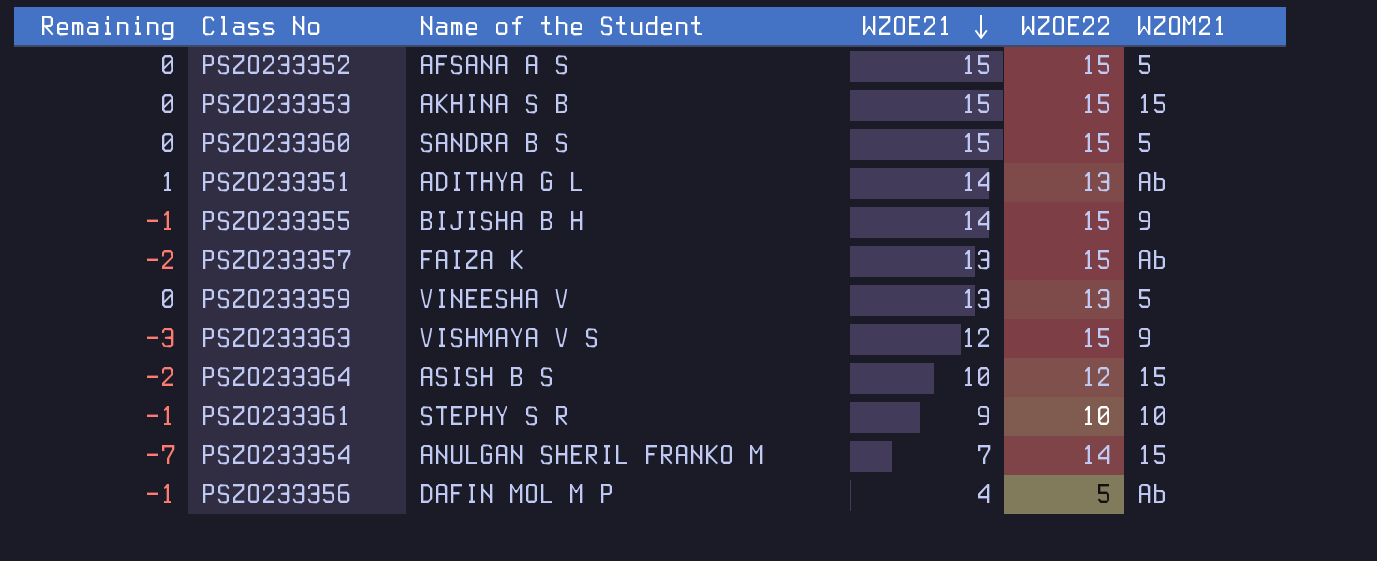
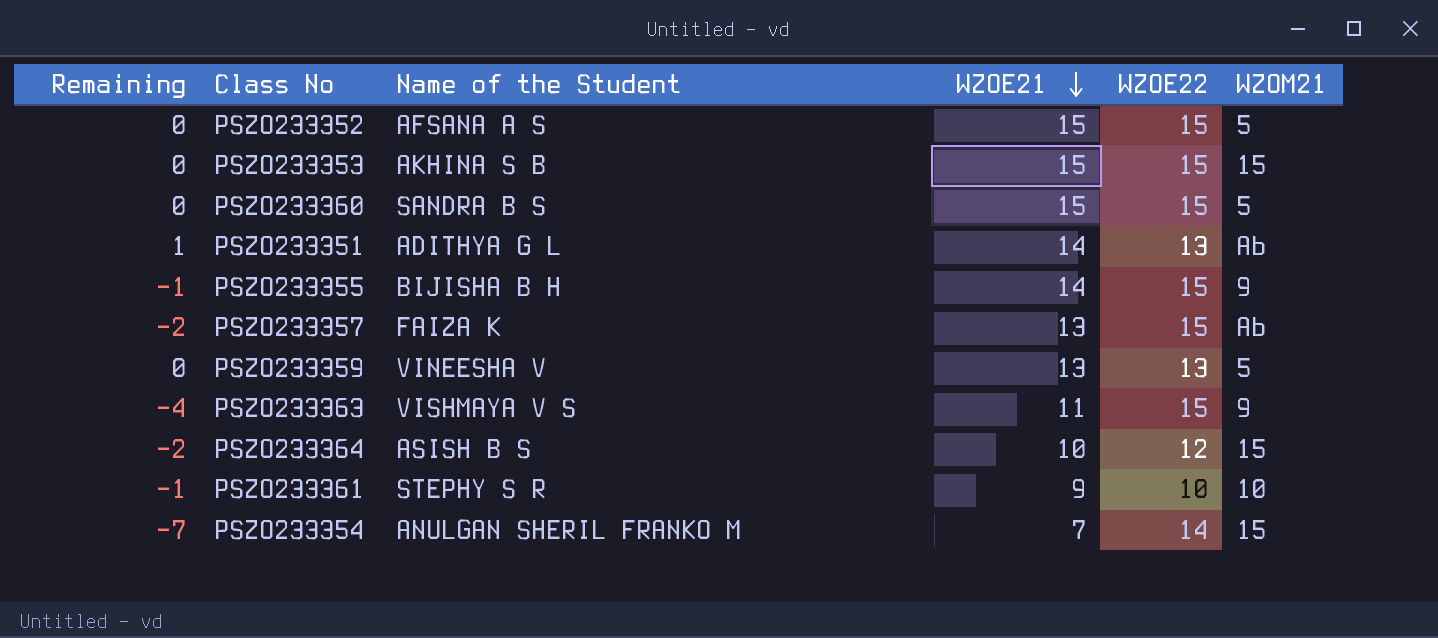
row PSZO233356: -1 | DAFIN MOL M P | 4 | 5 | Ab -> none
PSZO233363 | Remaining: -3 -> -4
PSZO233363 | WZOE21: 12 -> 11

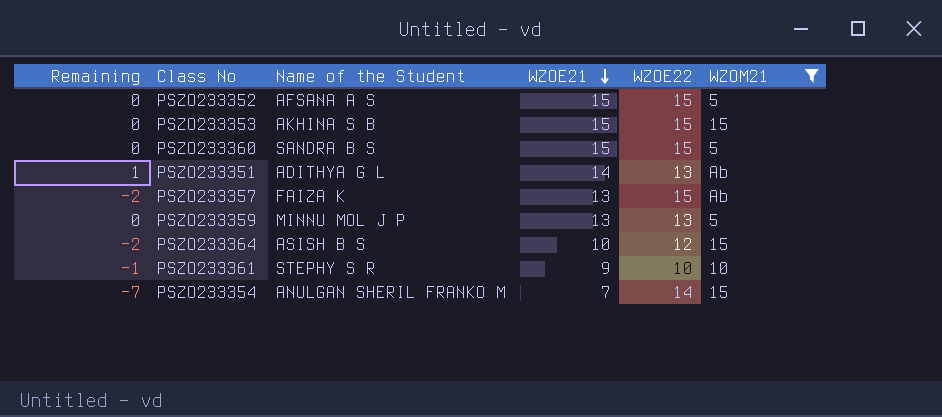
filter: none -> WZOM21 != 9
PSZO233359 | Name of the Student: VINEESHA V -> MINNU MOL J P

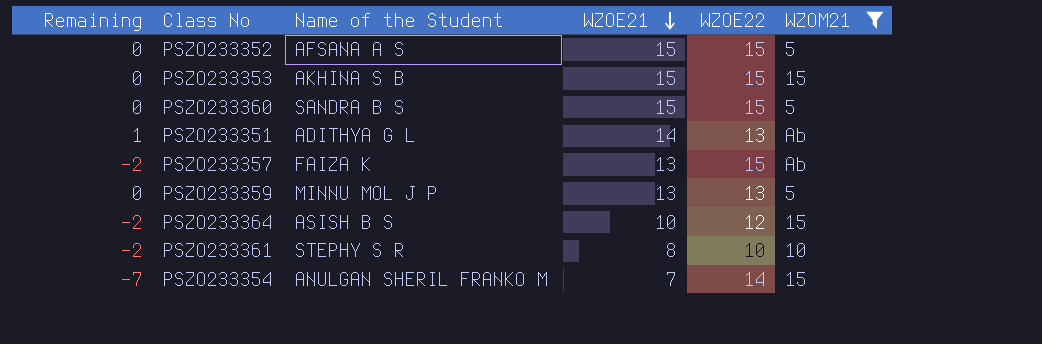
PSZO233361 | Remaining: -1 -> -2
PSZO233361 | WZOE21: 9 -> 8

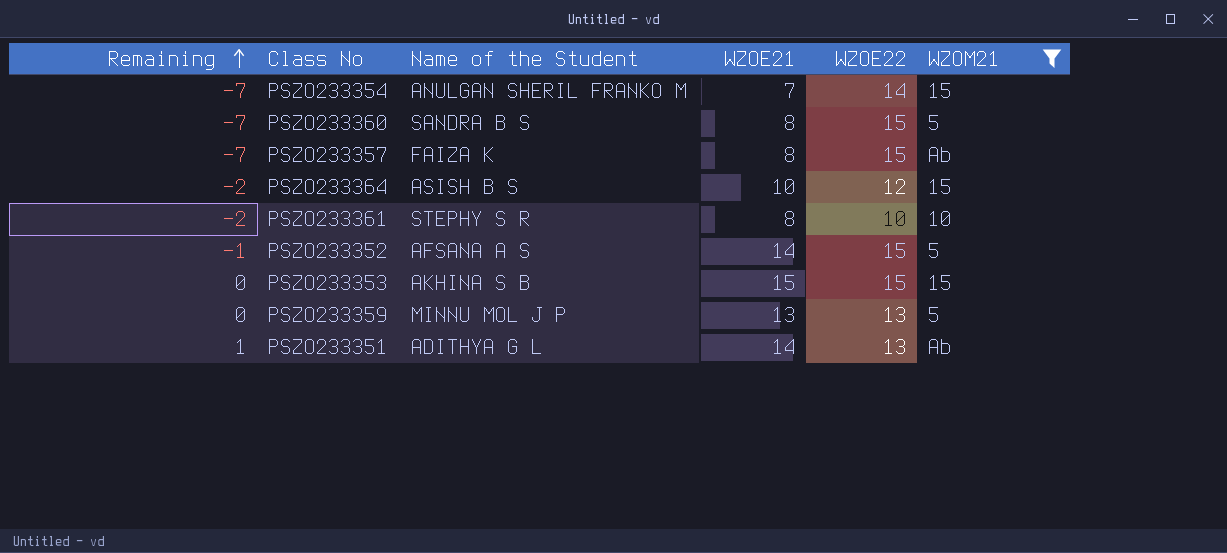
row order: WZOE21 descending -> Remaining ascending
PSZO233360 | Remaining: 0 -> -7
PSZO233360 | WZOE21: 15 -> 8
PSZO233357 | Remaining: -2 -> -7
PSZO233357 | WZOE21: 13 -> 8
PSZO233352 | Remaining: 0 -> -1
PSZO233352 | WZOE21: 15 -> 14

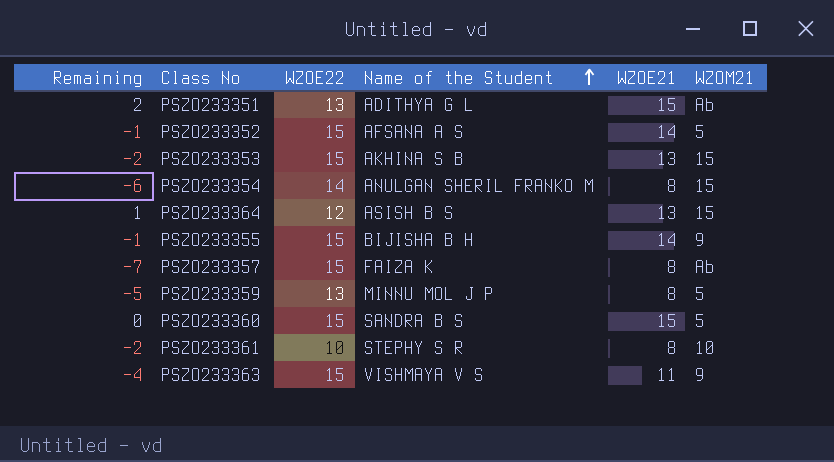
filter: WZOM21 != 9 -> none
row order: Remaining ascending -> Name of the Student ascending
column WZOE22 | position: 5 -> 3
PSZO233351 | Remaining: 1 -> 2
PSZO233351 | WZOE21: 14 -> 15
PSZO233353 | Remaining: 0 -> -2
PSZO233353 | WZOE21: 15 -> 13
PSZO233354 | Remaining: -7 -> -6
PSZO233354 | WZOE21: 7 -> 8
PSZO233364 | Remaining: -2 -> 1
PSZO233364 | WZOE21: 10 -> 13
PSZO233359 | Remaining: 0 -> -5
PSZO233359 | WZOE21: 13 -> 8
PSZO233360 | Remaining: -7 -> 0
PSZO233360 | WZOE21: 8 -> 15

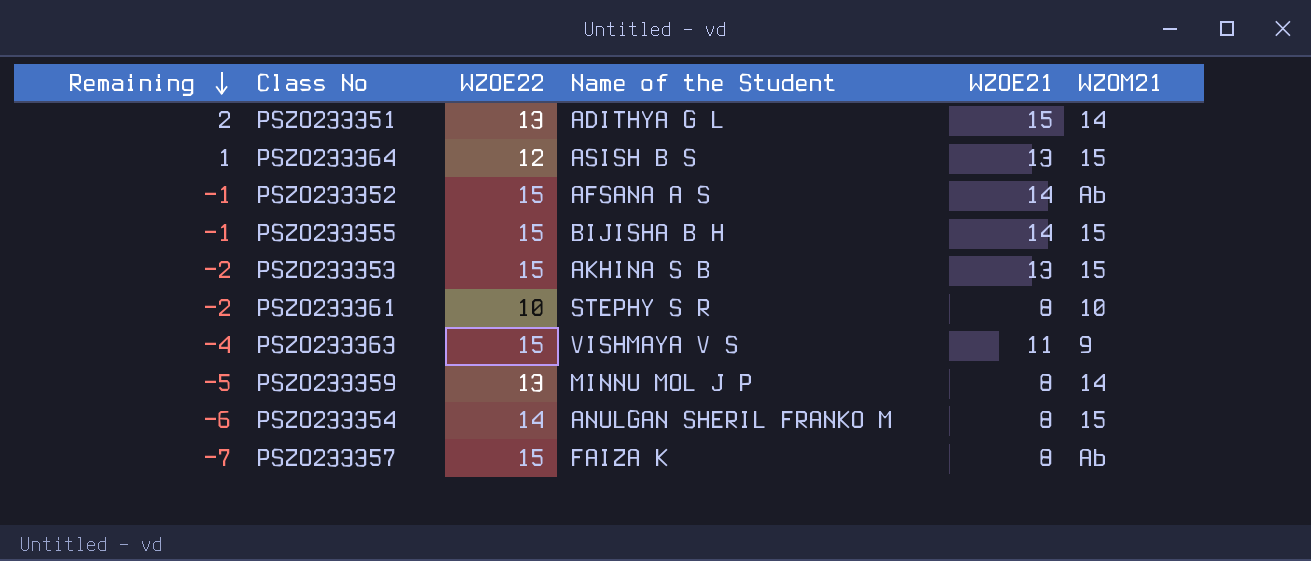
row order: Name of the Student ascending -> Remaining descending
row PSZO233360: 0 | 15 | SANDRA B S | 15 | 5 -> none
PSZO233351 | WZOM21: Ab -> 14
PSZO233352 | WZOM21: 5 -> Ab
PSZO233355 | WZOM21: 9 -> 15
PSZO233359 | WZOM21: 5 -> 14

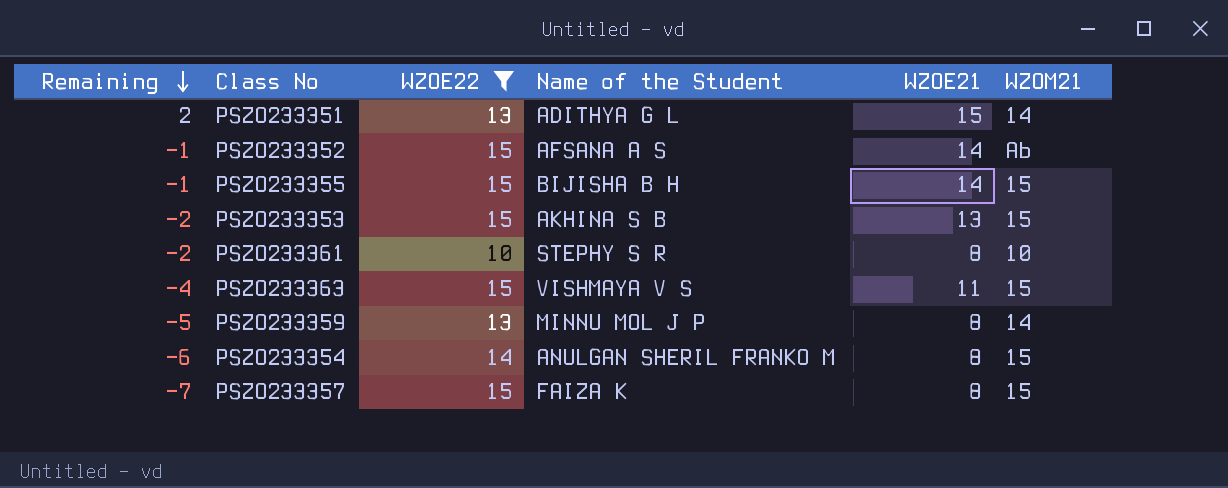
filter: none -> WZOE22 != 12
PSZO233363 | WZOM21: 9 -> 15
PSZO233357 | WZOM21: Ab -> 15

